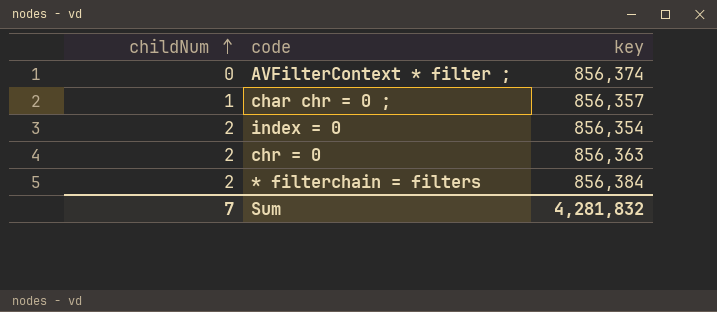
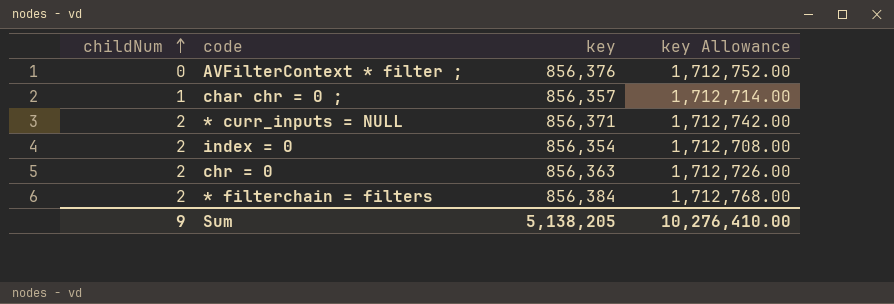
column key Allowance | formula: none -> [key] * 2
AVFilterContext * filter ; | key: 856,374 -> 856,376
row * curr_inputs = NULL: none -> 2 | 856,371 | 1,712,742.00
Sum | childNum: 7 -> 9
Sum | key: 4,281,832 -> 5,138,205

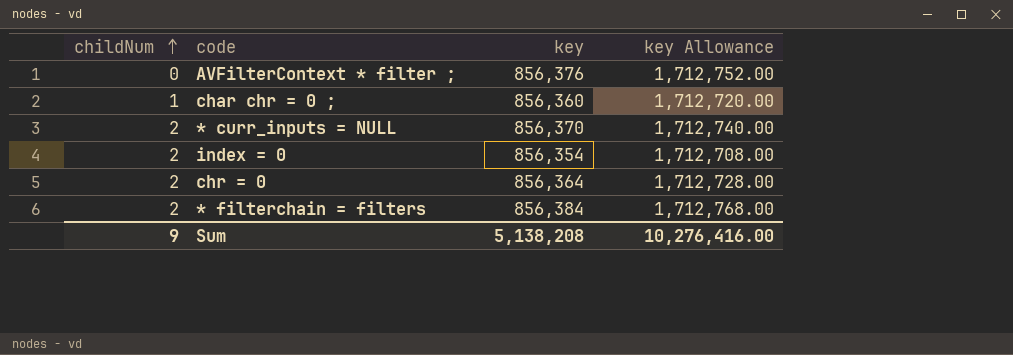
char chr = 0 ; | key: 856,357 -> 856,360
char chr = 0 ; | key Allowance: 1,712,714.00 -> 1,712,720.00
* curr_inputs = NULL | key: 856,371 -> 856,370
* curr_inputs = NULL | key Allowance: 1,712,742.00 -> 1,712,740.00
chr = 0 | key: 856,363 -> 856,364
chr = 0 | key Allowance: 1,712,726.00 -> 1,712,728.00
Sum | key: 5,138,205 -> 5,138,208
Sum | key Allowance: 10,276,410.00 -> 10,276,416.00

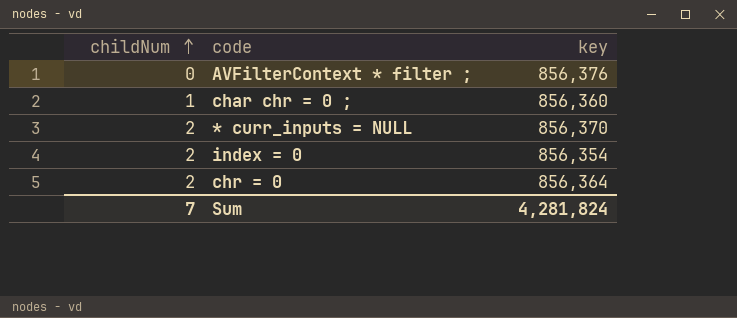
column key Allowance | formula: [key] * 2 -> none
row * filterchain = filters: 2 | 856,384 | 1,712,768.00 -> none
Sum | childNum: 9 -> 7
Sum | key: 5,138,208 -> 4,281,824

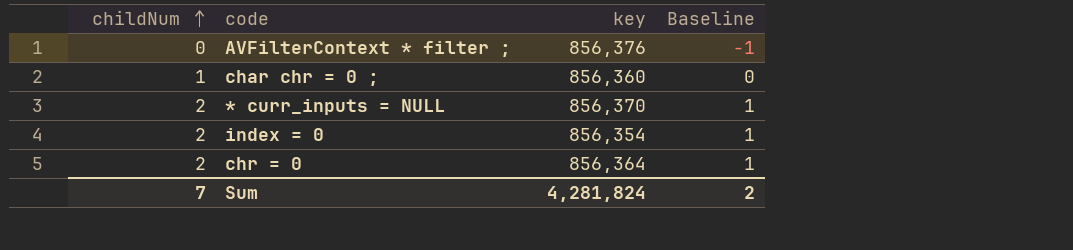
column Baseline | formula: none -> [childNum] - 1

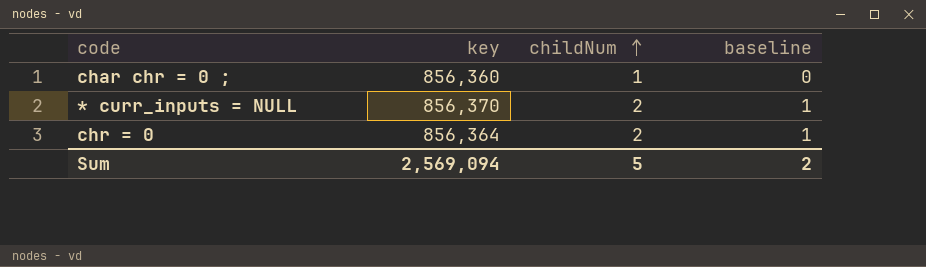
column childNum | position: 1 -> 3
column name: Baseline -> baseline
row AVFilterContext * filter ;: 0 | 856,376 | -1 -> none
row index = 0: 2 | 856,354 | 1 -> none
Sum | key: 4,281,824 -> 2,569,094
Sum | childNum: 7 -> 5

